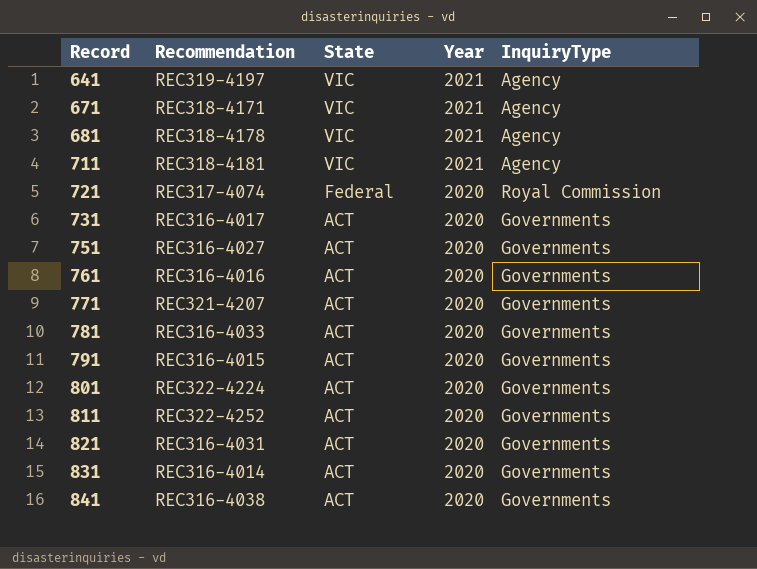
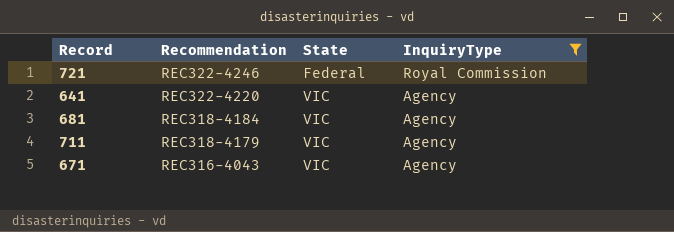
filter: none -> InquiryType != Governments
row order: Record ascending -> Recommendation descending
column Year | position: 4 -> none
721 | Recommendation: REC317-4074 -> REC322-4246
641 | Recommendation: REC319-4197 -> REC322-4220
681 | Recommendation: REC318-4178 -> REC318-4184
711 | Recommendation: REC318-4181 -> REC318-4179
671 | Recommendation: REC318-4171 -> REC316-4043

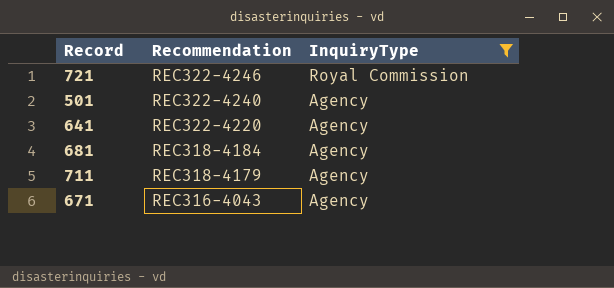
column State | position: 3 -> none
row 501: none -> REC322-4240 | Agency

